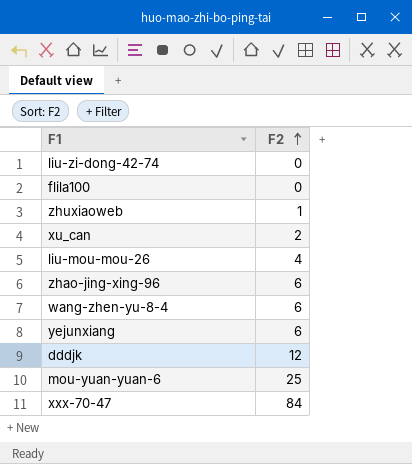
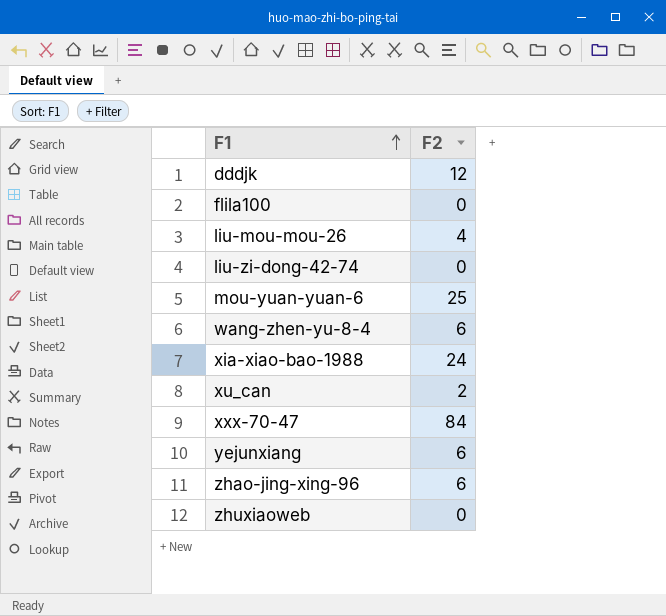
row order: F2 ascending -> F1 ascending
row xia-xiao-bao-1988: none -> 24
zhuxiaoweb | F2: 1 -> 0

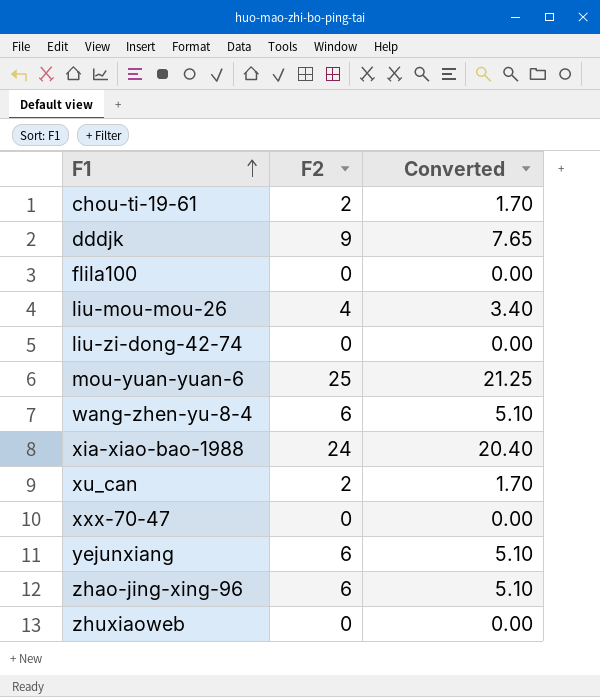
column Converted | formula: none -> [F2] * 0.85
row chou-ti-19-61: none -> 2 | 1.70
dddjk | F2: 12 -> 9
xxx-70-47 | F2: 84 -> 0

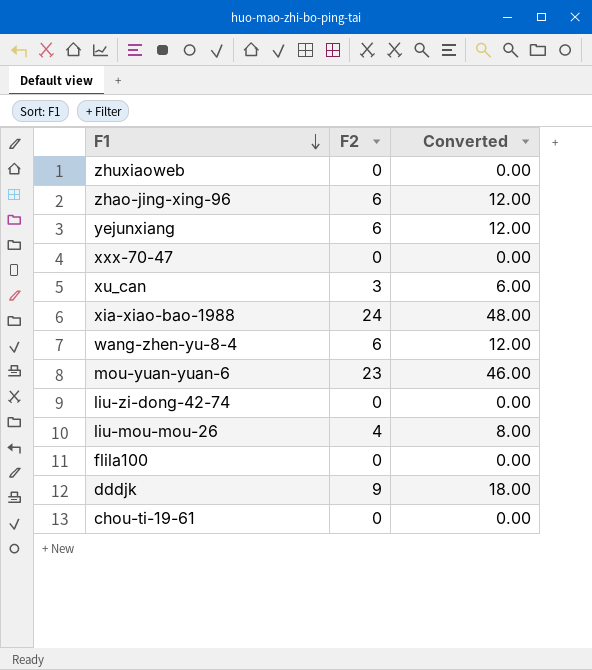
row order: F1 ascending -> F1 descending
column Converted | formula: [F2] * 0.85 -> [F2] * 2
xu_can | F2: 2 -> 3
mou-yuan-yuan-6 | F2: 25 -> 23
chou-ti-19-61 | F2: 2 -> 0

